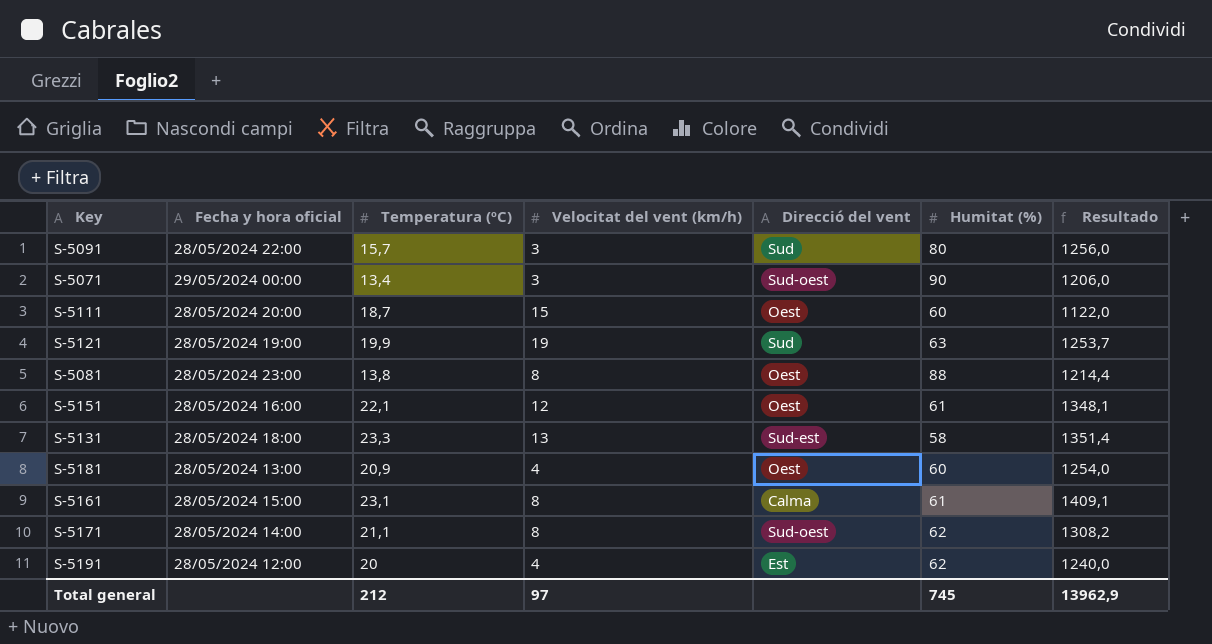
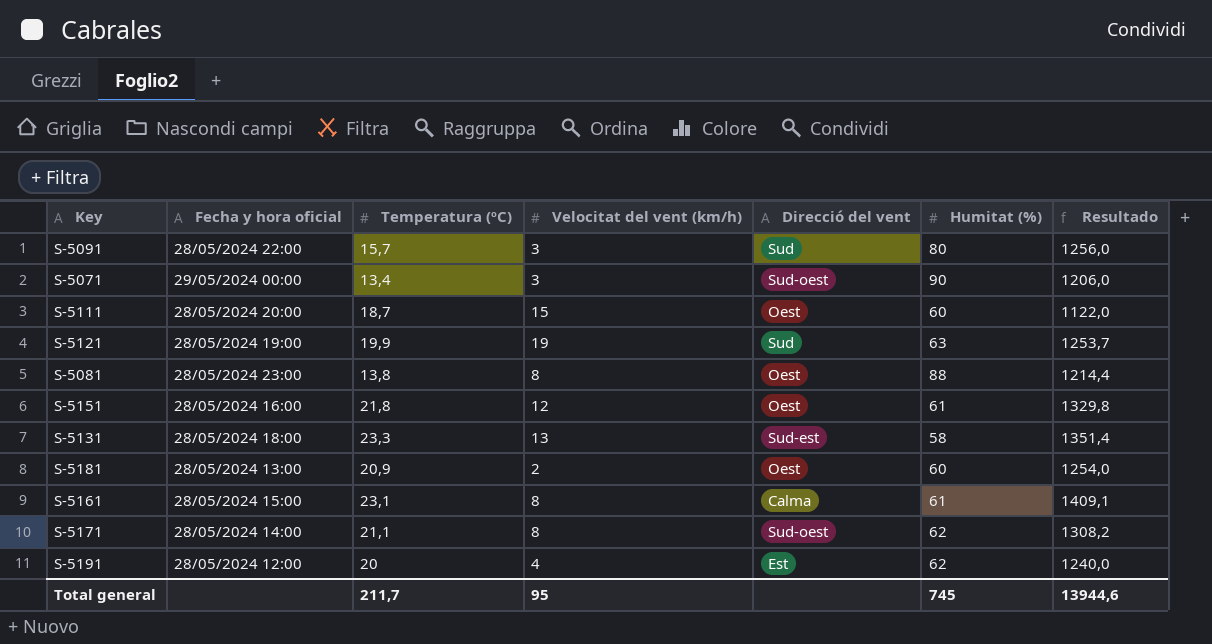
S-5151 | Temperatura (ºC): 22,1 -> 21,8
S-5151 | Resultado: 1348,1 -> 1329,8
S-5181 | Velocitat del vent (km/h): 4 -> 2
Total general | Temperatura (ºC): 212 -> 211,7
Total general | Velocitat del vent (km/h): 97 -> 95
Total general | Resultado: 13962,9 -> 13944,6

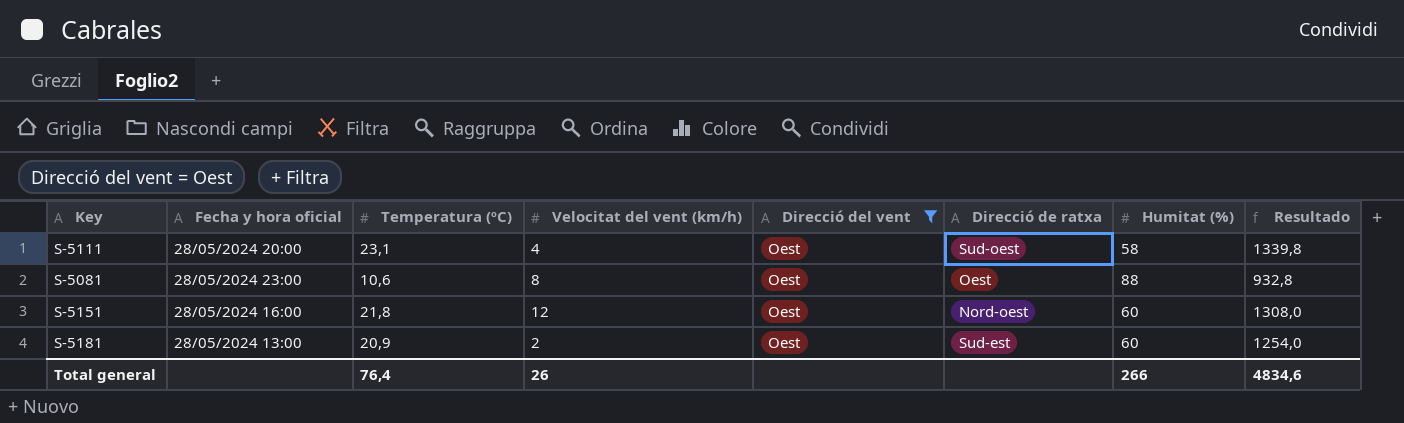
filter: none -> Direcció del vent = Oest
column Direcció de ratxa | position: none -> 6
S-5111 | Temperatura (ºC): 18,7 -> 23,1
S-5111 | Velocitat del vent (km/h): 15 -> 4
S-5111 | Humitat (%): 60 -> 58
S-5111 | Resultado: 1122,0 -> 1339,8
S-5081 | Temperatura (ºC): 13,8 -> 10,6
S-5081 | Resultado: 1214,4 -> 932,8
S-5151 | Humitat (%): 61 -> 60
S-5151 | Resultado: 1329,8 -> 1308,0
Total general | Temperatura (ºC): 211,7 -> 76,4
Total general | Velocitat del vent (km/h): 95 -> 26
Total general | Humitat (%): 745 -> 266
Total general | Resultado: 13944,6 -> 4834,6

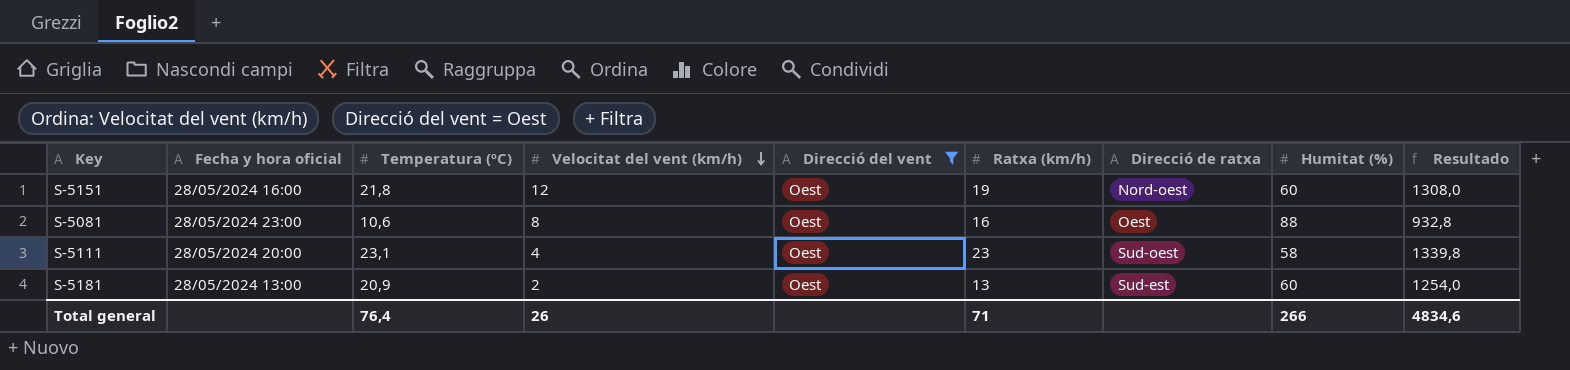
row order: none -> Velocitat del vent (km/h) descending
column Ratxa (km/h) | position: none -> 6

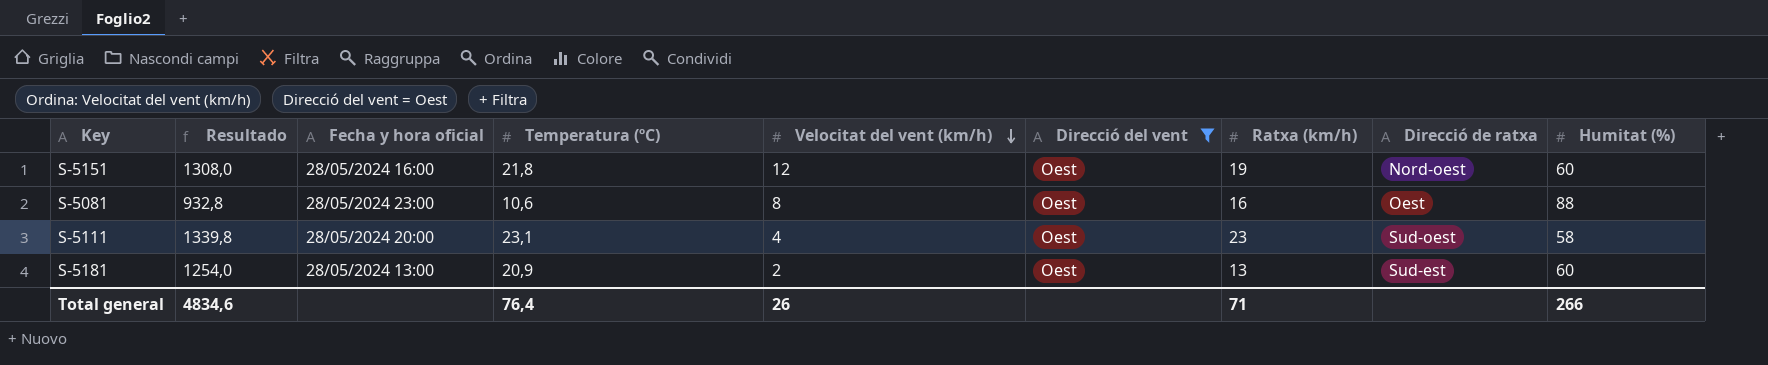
column Resultado | position: 9 -> 2

